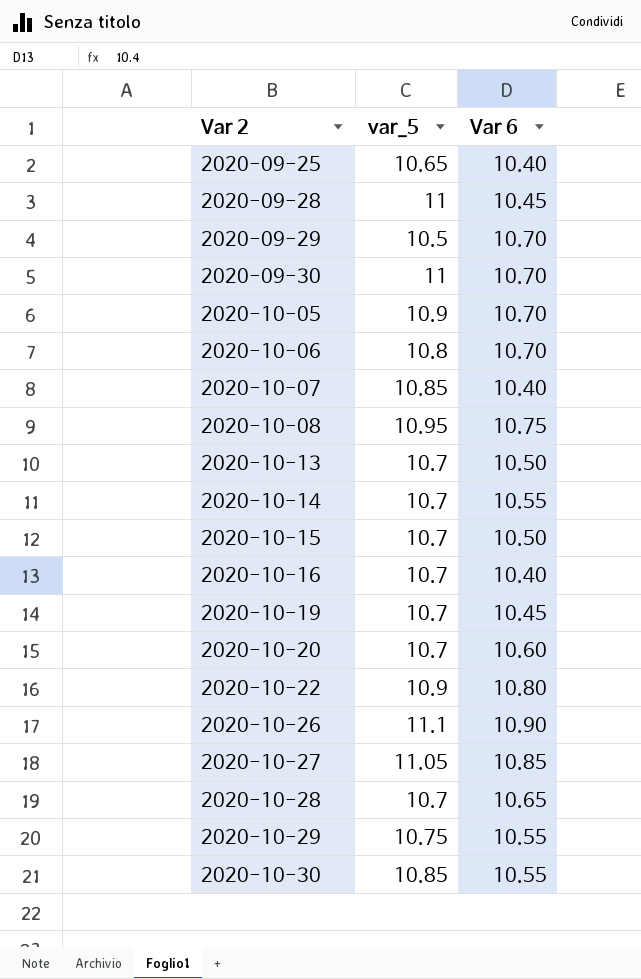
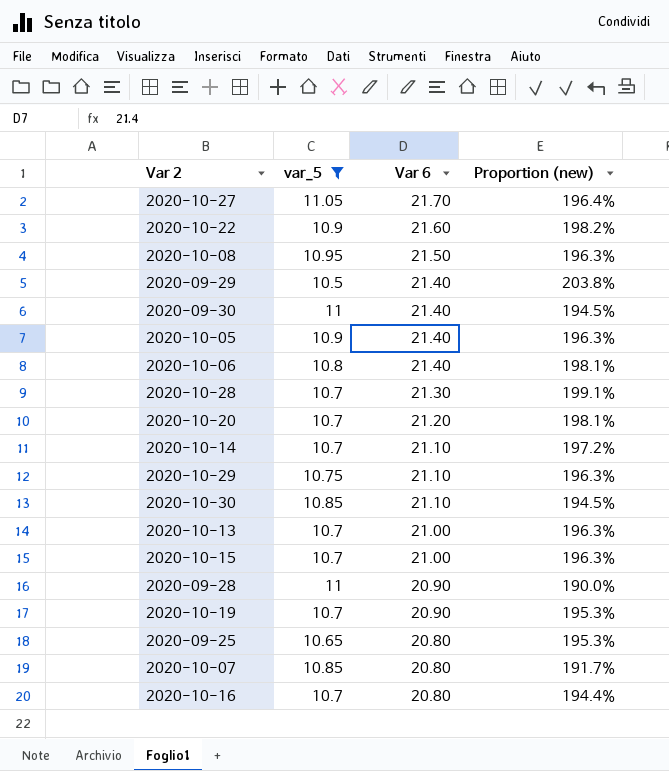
filter: none -> var_5 != 11.1
row order: Var 2 ascending -> Var 6 descending
column Proportion (new) | formula: none -> [Var 6] / [var_5]
2020-10-27 | Var 6: 10.85 -> 21.70
2020-10-22 | Var 6: 10.80 -> 21.60
2020-10-08 | Var 6: 10.75 -> 21.50
2020-09-29 | Var 6: 10.70 -> 21.40
2020-09-30 | Var 6: 10.70 -> 21.40
2020-10-05 | Var 6: 10.70 -> 21.40
2020-10-06 | Var 6: 10.70 -> 21.40
2020-10-28 | Var 6: 10.65 -> 21.30
2020-10-20 | Var 6: 10.60 -> 21.20
2020-10-14 | Var 6: 10.55 -> 21.10
2020-10-29 | Var 6: 10.55 -> 21.10
2020-10-30 | Var 6: 10.55 -> 21.10
2020-10-13 | Var 6: 10.50 -> 21.00
2020-10-15 | Var 6: 10.50 -> 21.00
2020-09-28 | Var 6: 10.45 -> 20.90
2020-10-19 | Var 6: 10.45 -> 20.90
2020-09-25 | Var 6: 10.40 -> 20.80
2020-10-07 | Var 6: 10.40 -> 20.80
2020-10-16 | Var 6: 10.40 -> 20.80

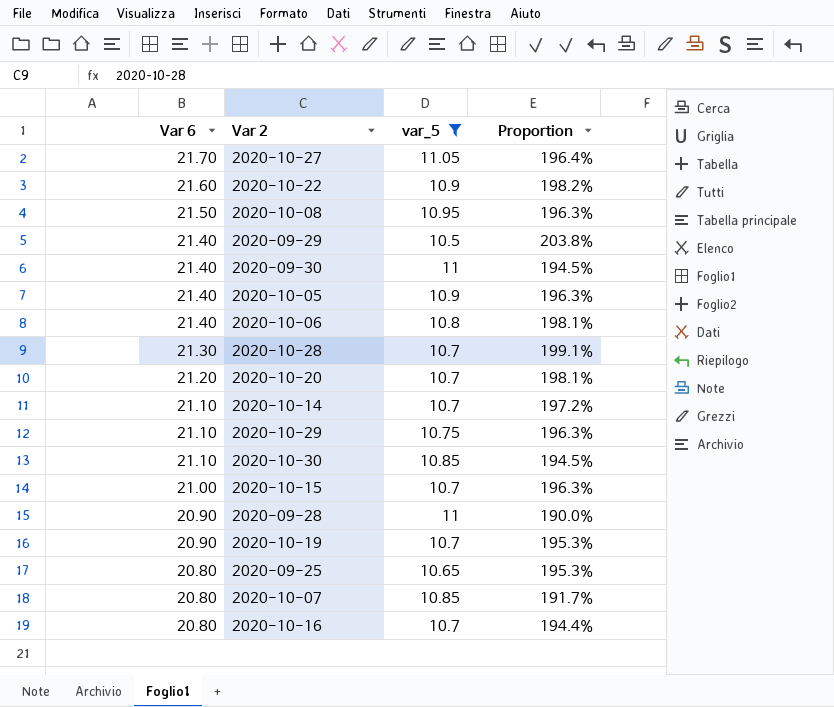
column Var 6 | position: 3 -> 1
column name: Proportion (new) -> Proportion
row 2020-10-13: 10.7 | 21.00 | 196.3% -> none

